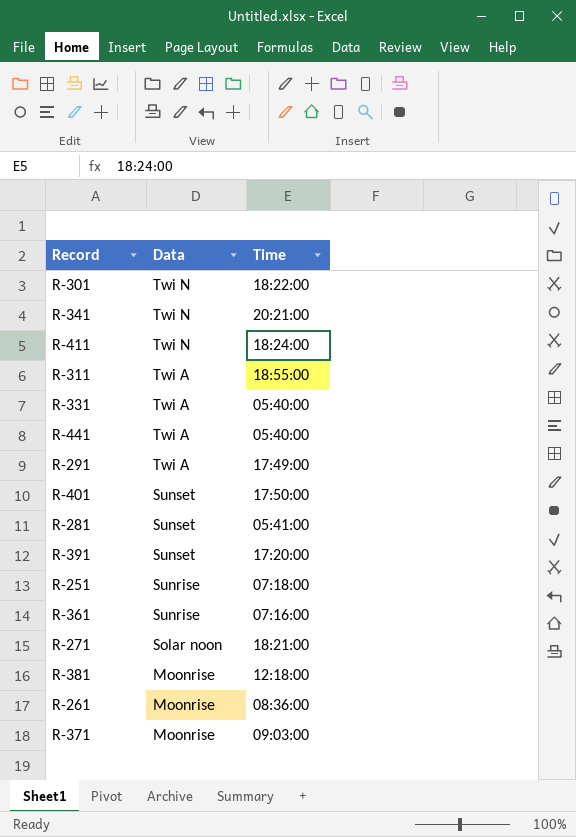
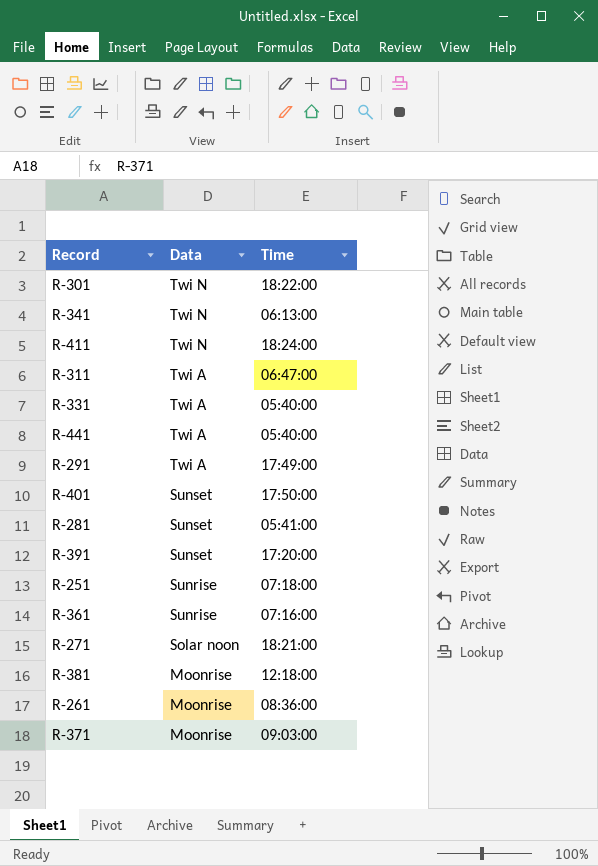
R-341 | Time: 20:21:00 -> 06:13:00
R-311 | Time: 18:55:00 -> 06:47:00

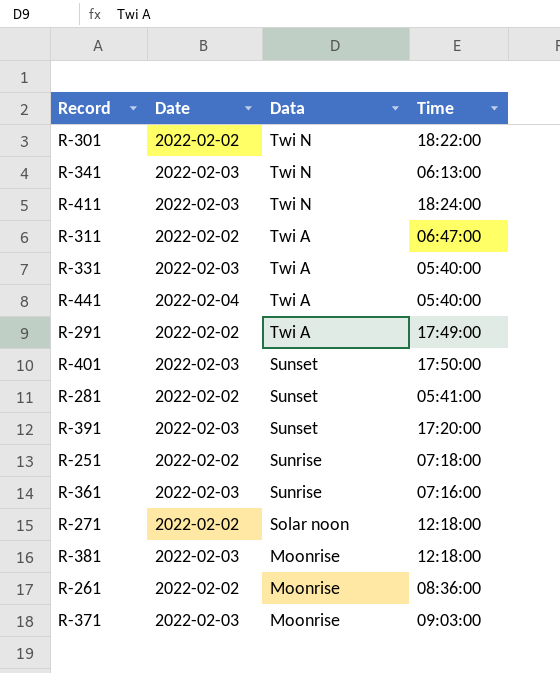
column Date | position: none -> 2
R-271 | Time: 18:21:00 -> 12:18:00

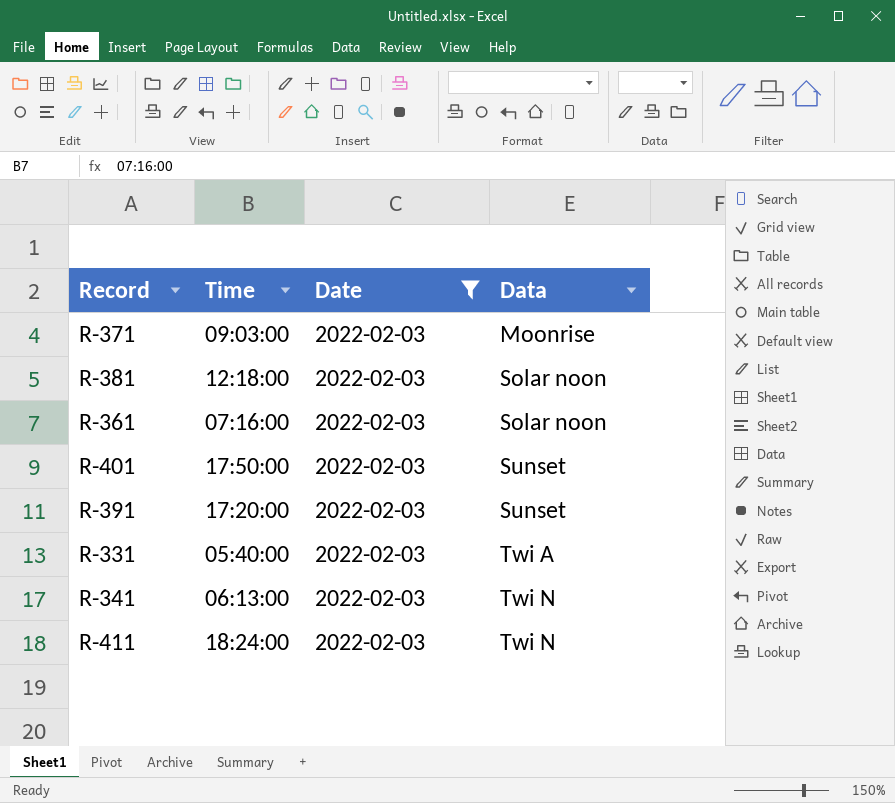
filter: none -> Date = 2022-02-03
row order: Data descending -> Data ascending
column Time | position: 4 -> 2
R-381 | Data: Moonrise -> Solar noon
R-361 | Data: Sunrise -> Solar noon

